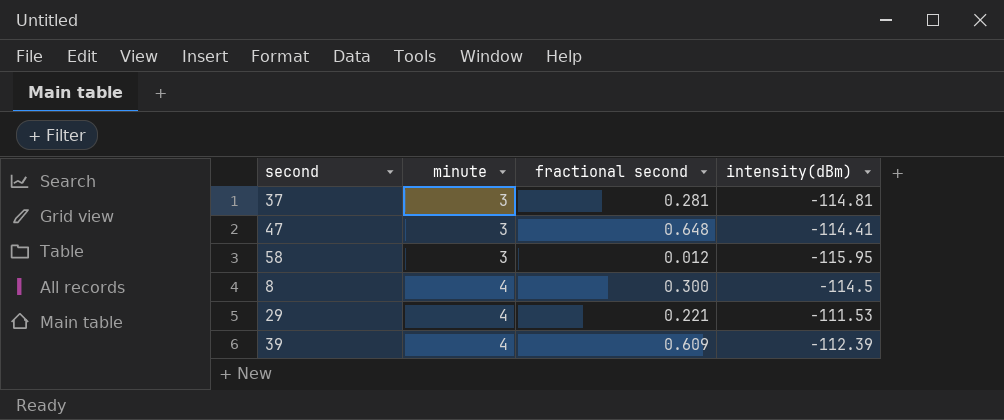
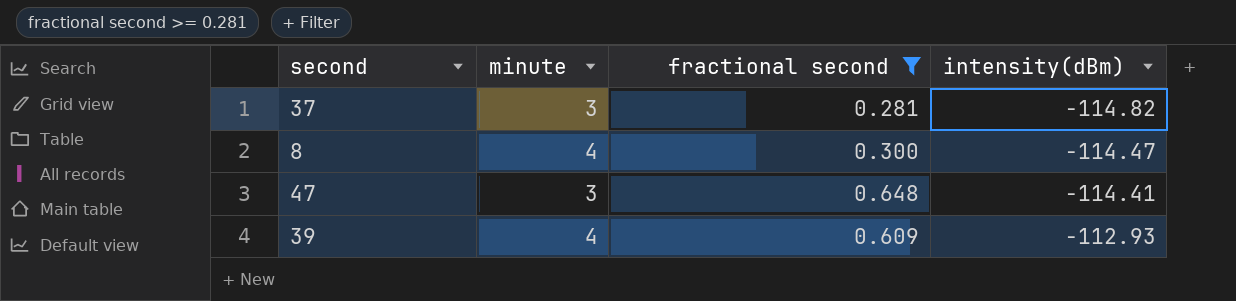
filter: none -> fractional second >= 0.281
row order: minute ascending -> intensity(dBm) ascending
37 | intensity(dBm): -114.81 -> -114.82
8 | intensity(dBm): -114.5 -> -114.47
39 | intensity(dBm): -112.39 -> -112.93

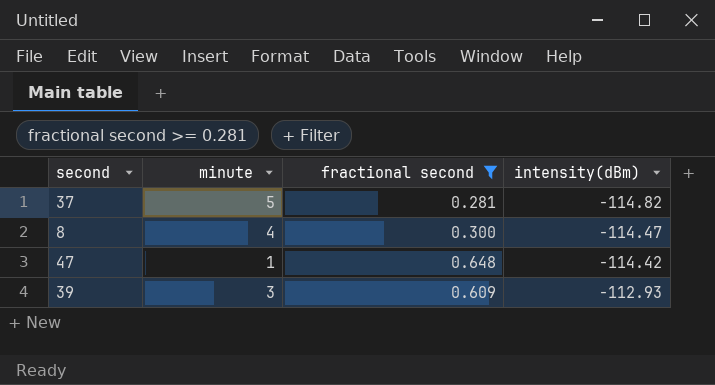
37 | minute: 3 -> 5
47 | minute: 3 -> 1
47 | intensity(dBm): -114.41 -> -114.42
39 | minute: 4 -> 3

